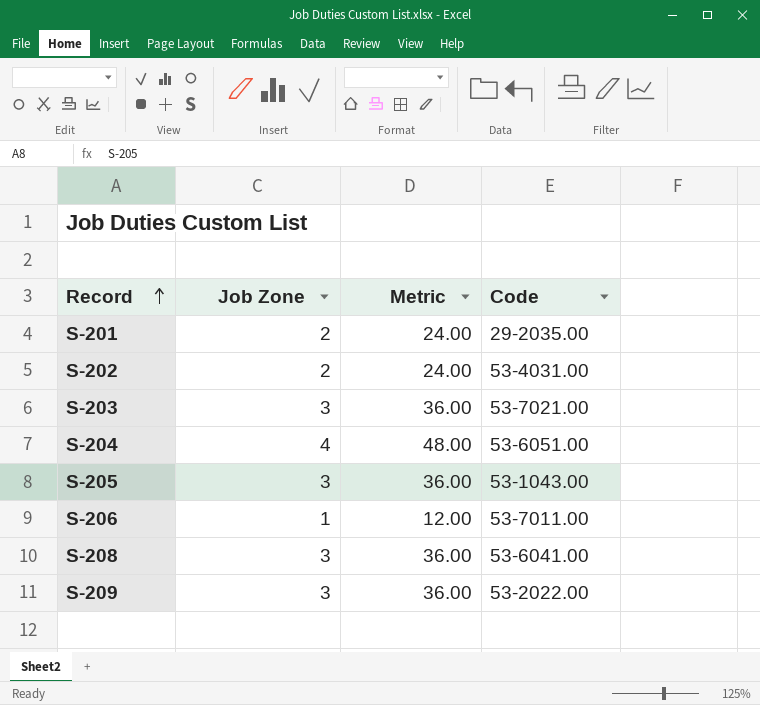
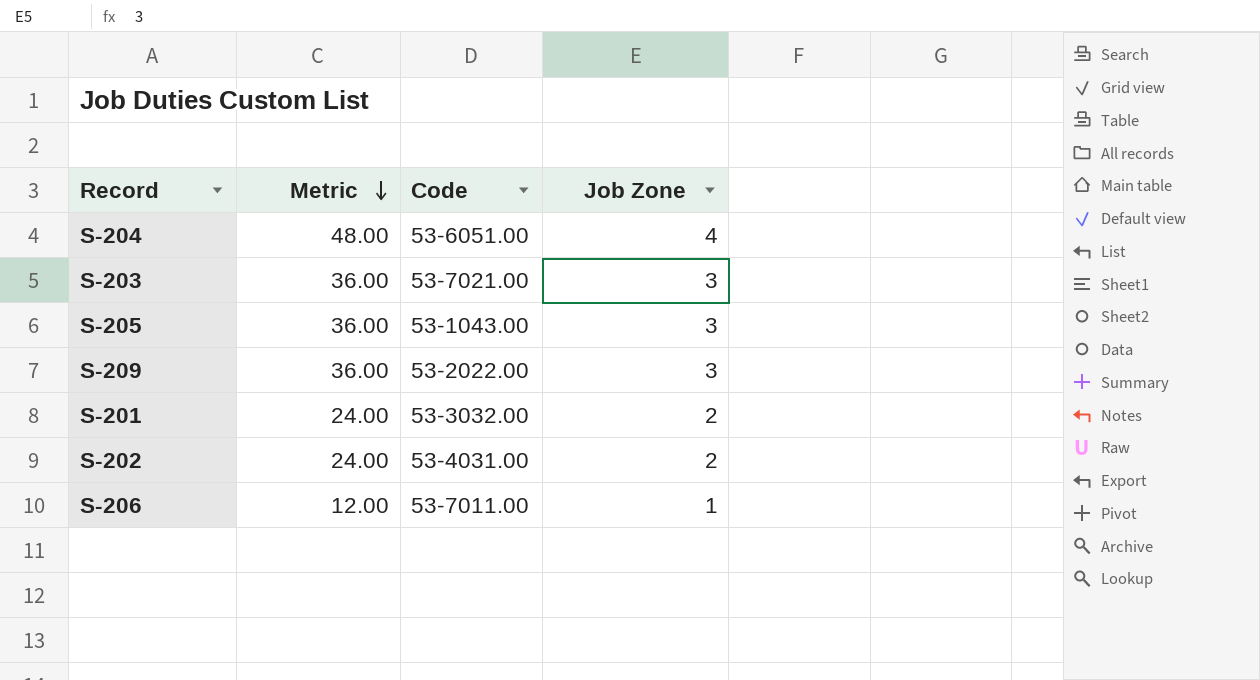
row order: Record ascending -> Metric descending
column Job Zone | position: 2 -> 4
row S-208: 3 | 36.00 | 53-6041.00 -> none
S-201 | Code: 29-2035.00 -> 53-3032.00

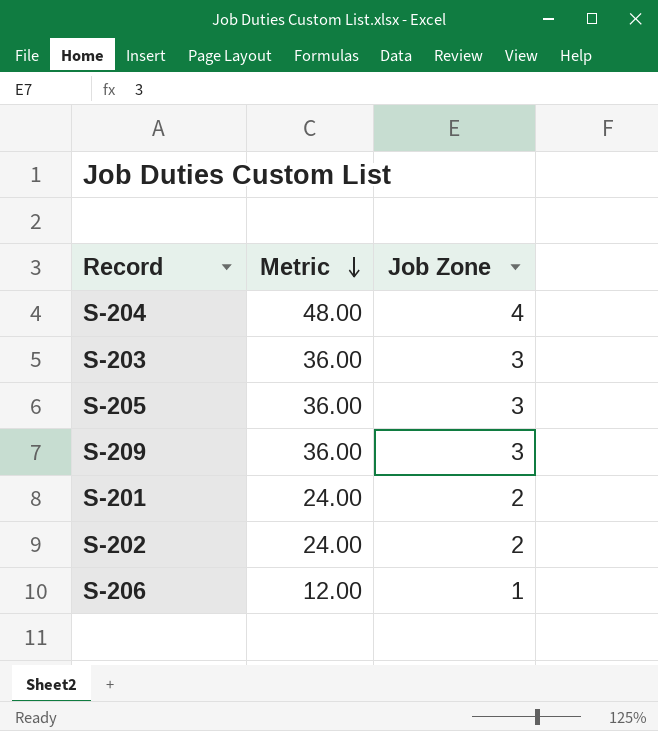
column Code | position: 3 -> none

